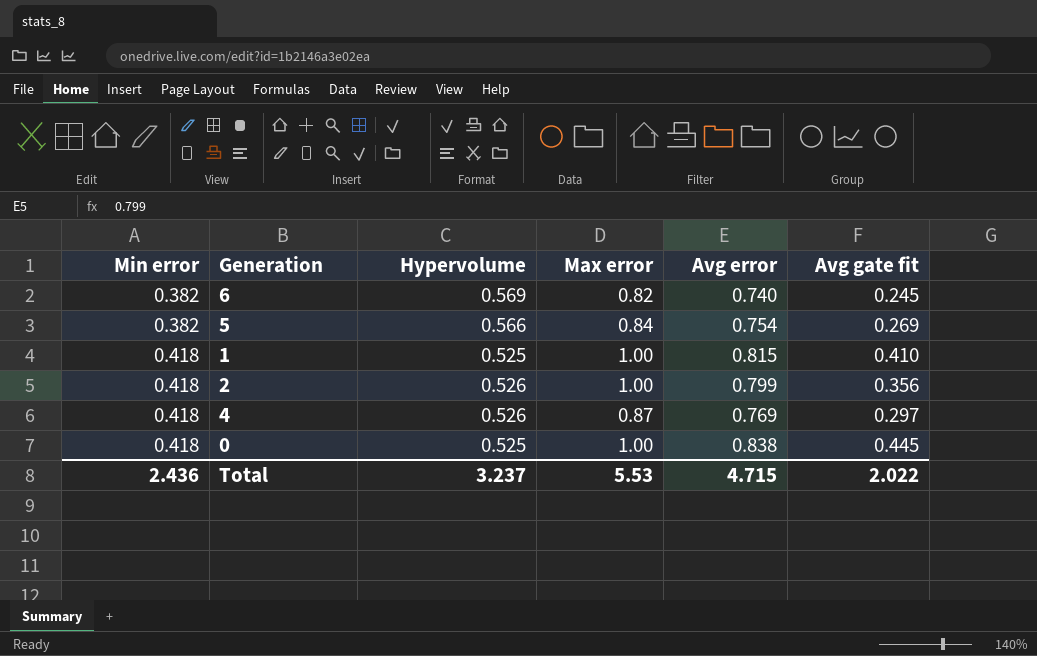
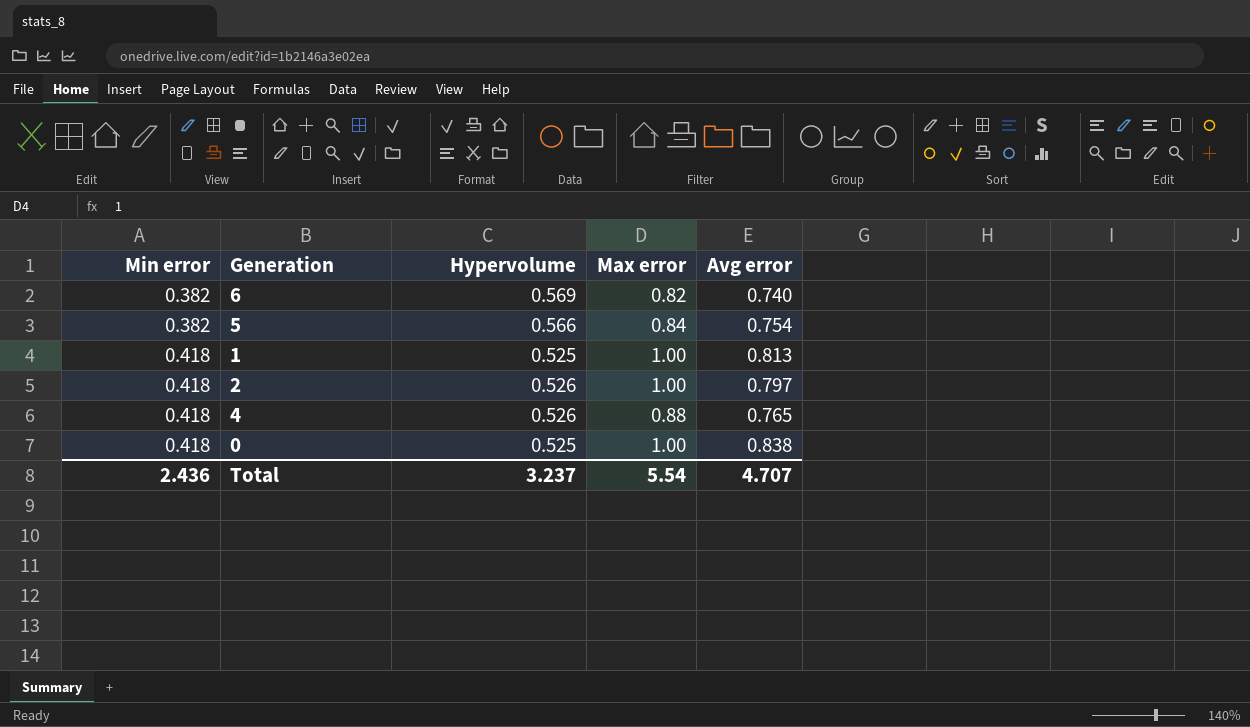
column Avg gate fit | position: 6 -> none
1 | Avg error: 0.815 -> 0.813
2 | Avg error: 0.799 -> 0.797
4 | Max error: 0.87 -> 0.88
4 | Avg error: 0.769 -> 0.765
Total | Max error: 5.53 -> 5.54
Total | Avg error: 4.715 -> 4.707

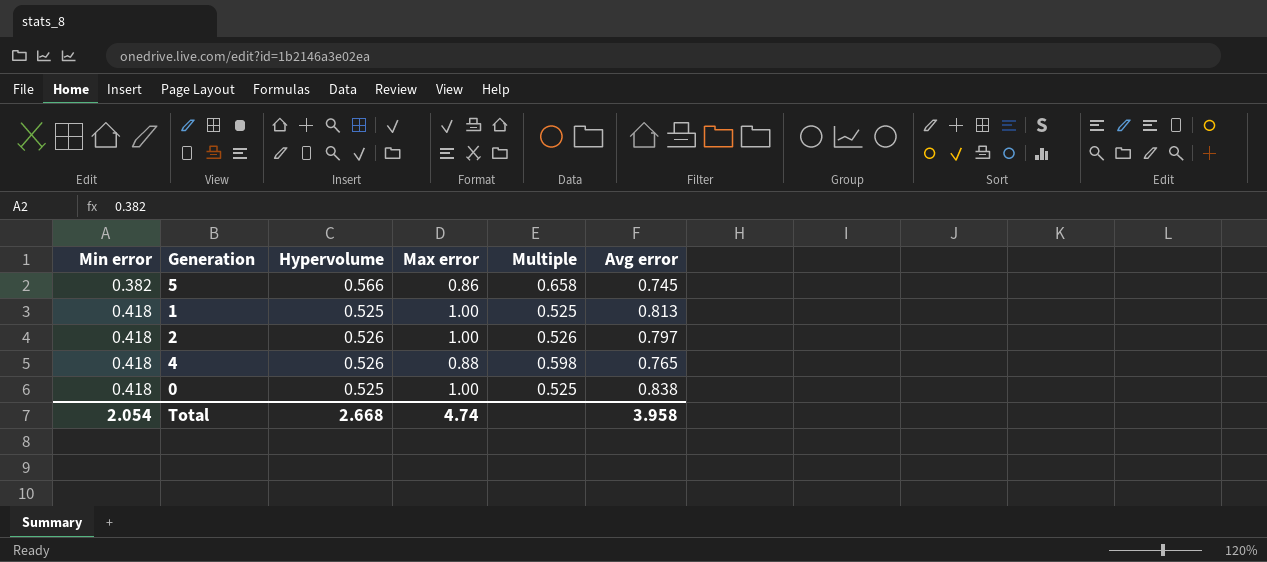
column Multiple | formula: none -> [Hypervolume] / [Max error]
row 6: 0.382 | 0.569 | 0.82 | 0.740 -> none
5 | Max error: 0.84 -> 0.86
5 | Avg error: 0.754 -> 0.745
Total | Min error: 2.436 -> 2.054
Total | Hypervolume: 3.237 -> 2.668
Total | Max error: 5.54 -> 4.74
Total | Avg error: 4.707 -> 3.958

